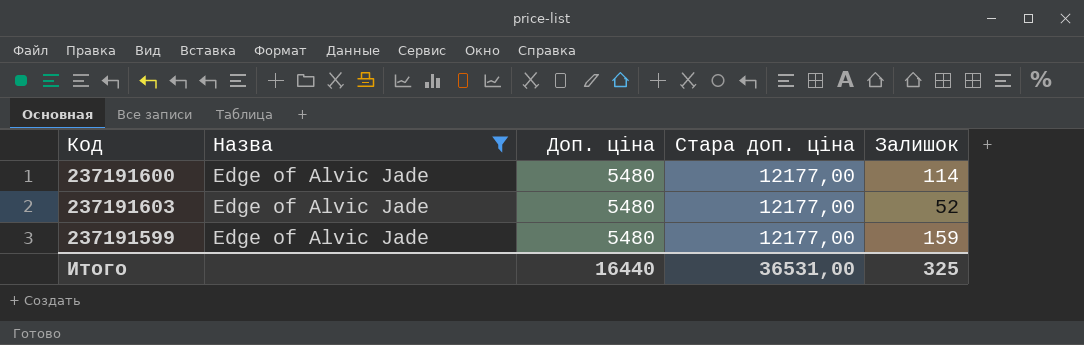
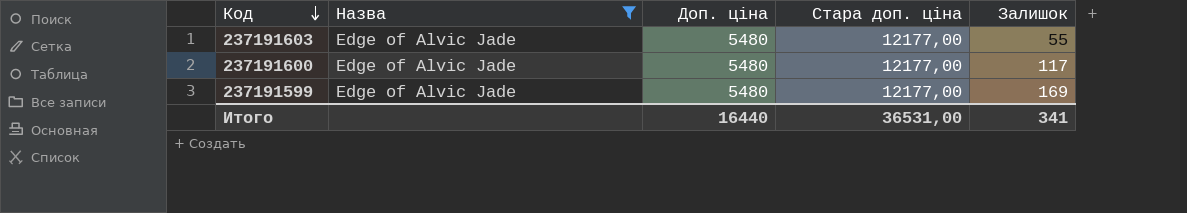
row order: none -> Код descending
237191603 | Залишок: 52 -> 55
237191600 | Залишок: 114 -> 117
237191599 | Залишок: 159 -> 169
Итого | Залишок: 325 -> 341

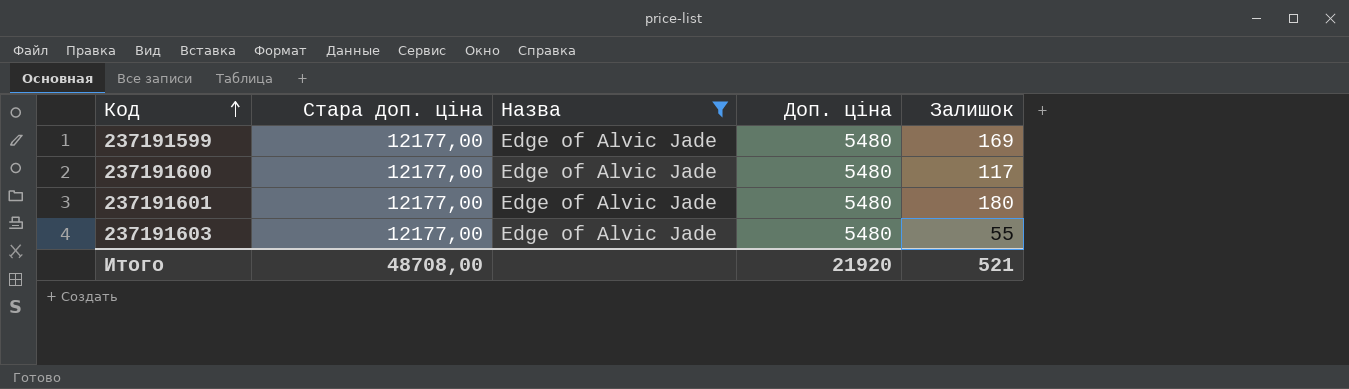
row order: Код descending -> Код ascending
column Стара доп. ціна | position: 4 -> 2
row 237191601: none -> 12177,00 | Edge of Alvic Jade | 5480 | 180
Итого | Стара доп. ціна: 36531,00 -> 48708,00
Итого | Доп. ціна: 16440 -> 21920
Итого | Залишок: 341 -> 521

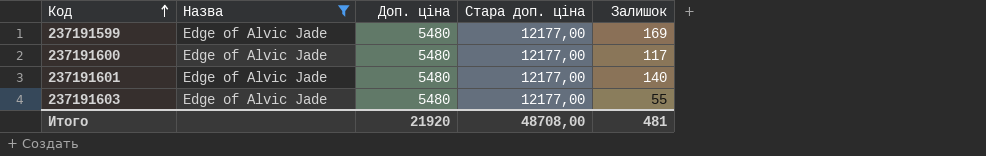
column Стара доп. ціна | position: 2 -> 4
237191601 | Залишок: 180 -> 140
Итого | Залишок: 521 -> 481

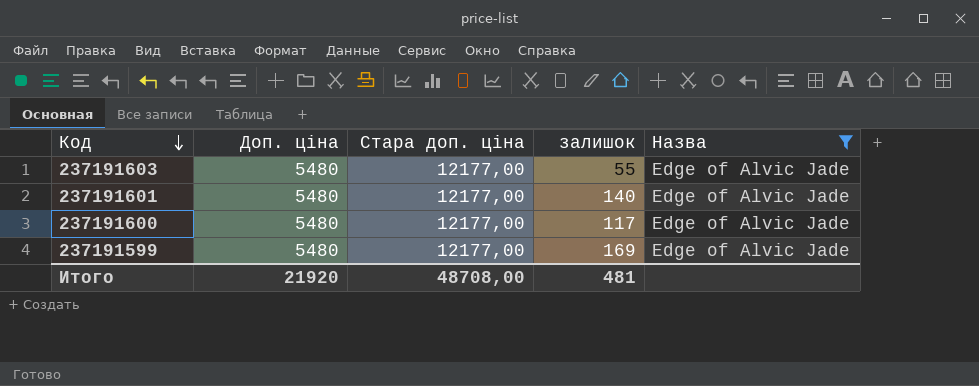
row order: Код ascending -> Код descending
column name: Залишок -> залишок
column Назва | position: 2 -> 5

